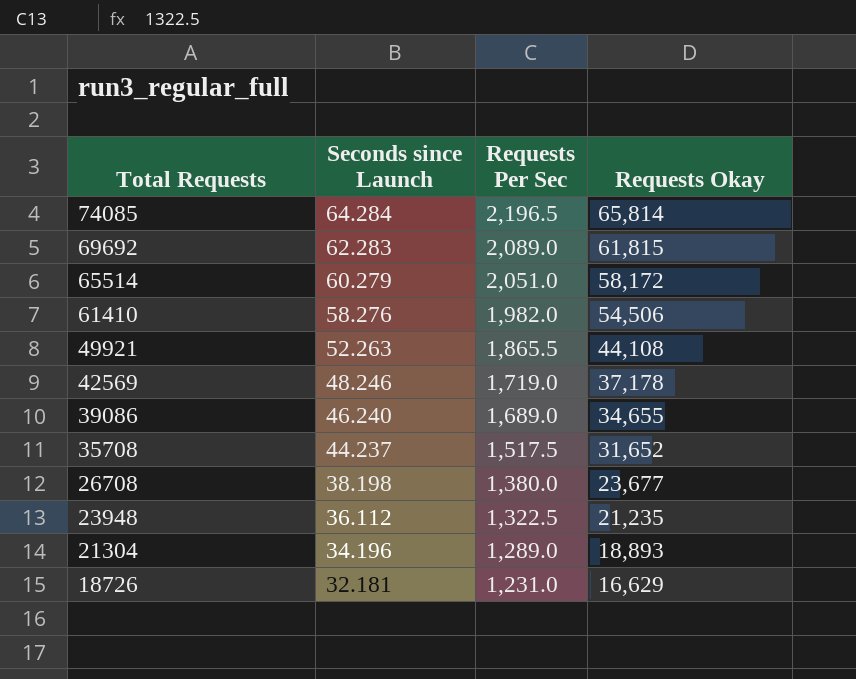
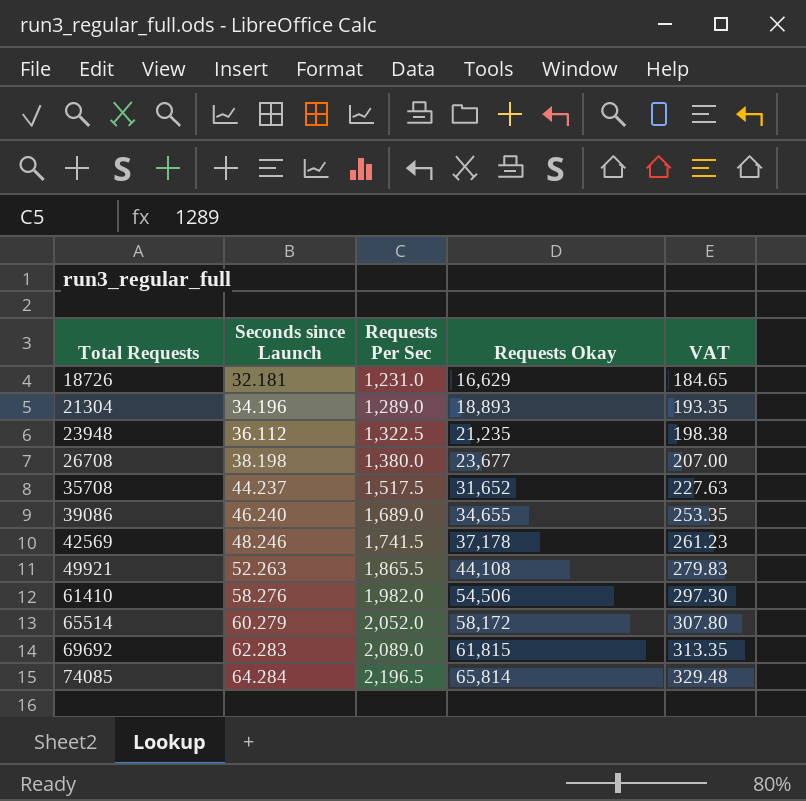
row order: Total Requests descending -> Total Requests ascending
column VAT | formula: none -> [Requests Per Sec] * 0.15
42569 | Requests Per Sec: 1,719.0 -> 1,741.5
65514 | Requests Per Sec: 2,051.0 -> 2,052.0

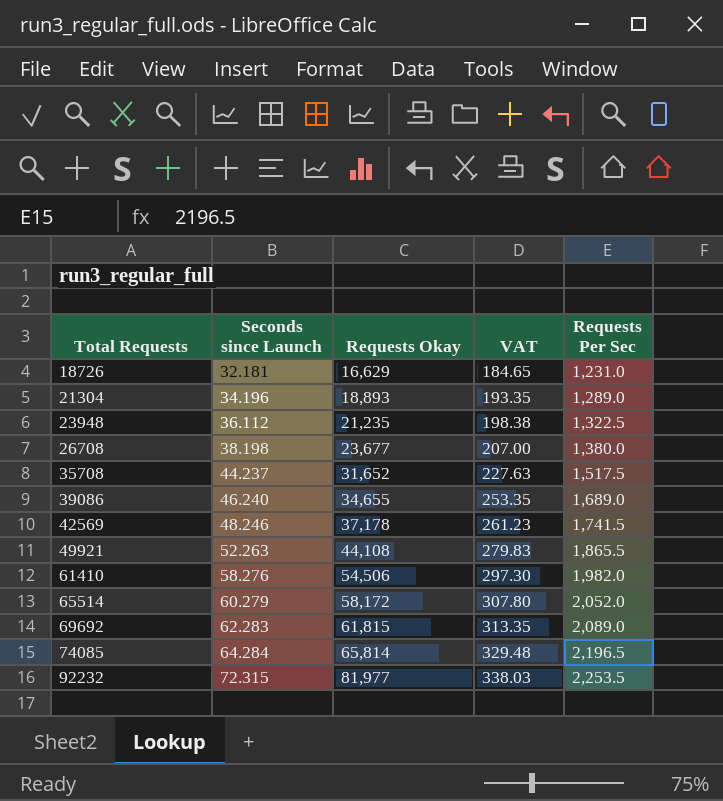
column Requests Per Sec | position: 3 -> 5
row 92232: none -> 72.315 | 81,977 | 338.03 | 2,253.5

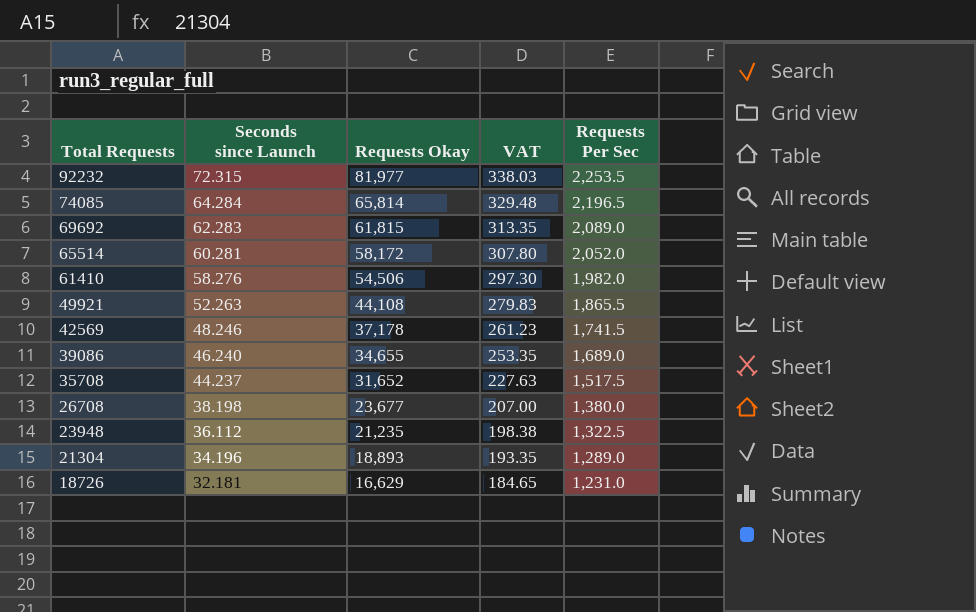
row order: Total Requests ascending -> Total Requests descending
65514 | Seconds since Launch: 60.279 -> 60.281

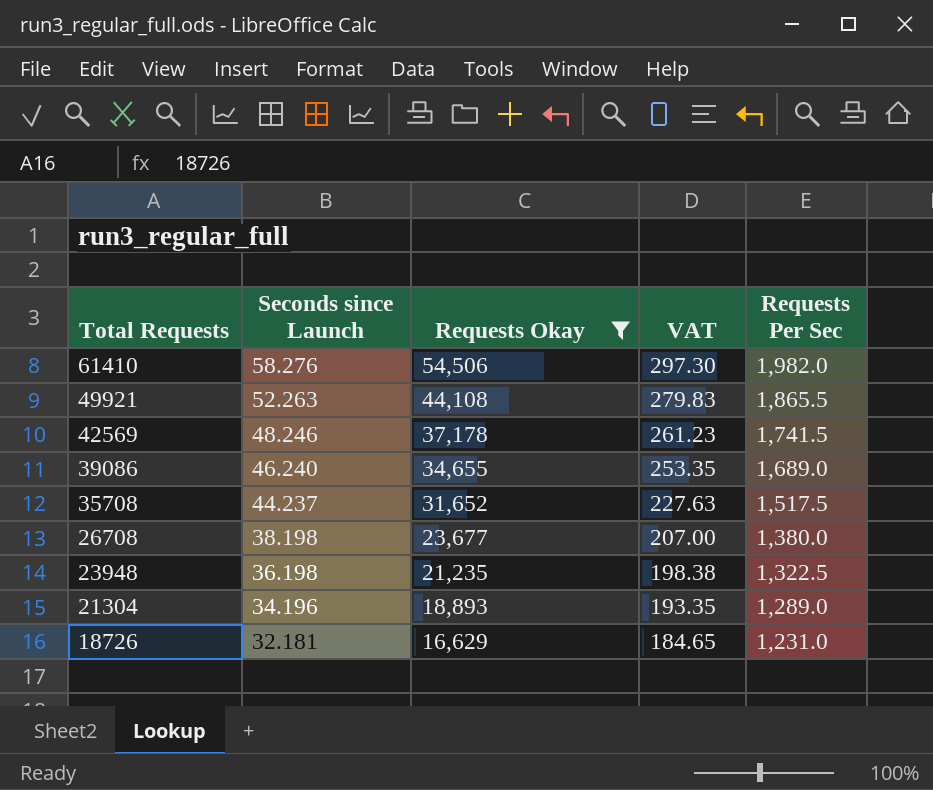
filter: none -> Requests Okay <= 54,506
23948 | Seconds since Launch: 36.112 -> 36.198

